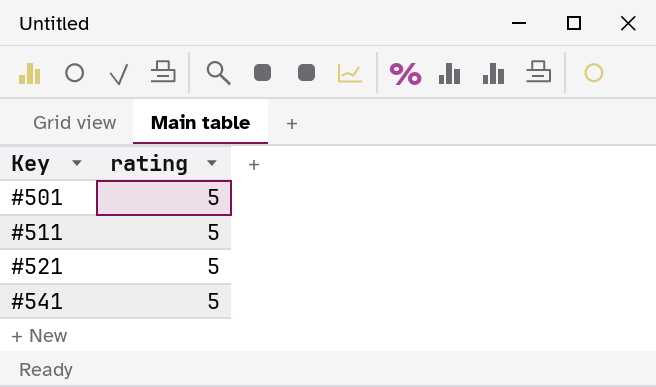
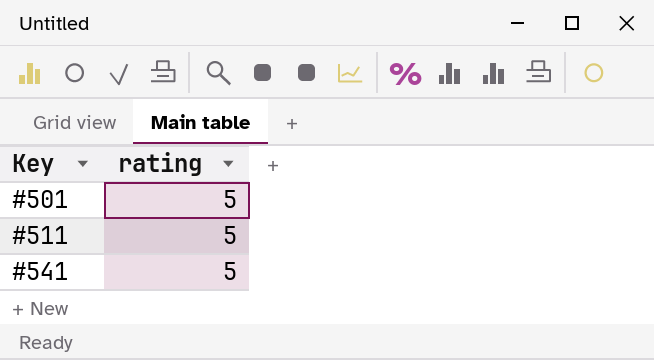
row #521: 5 -> none

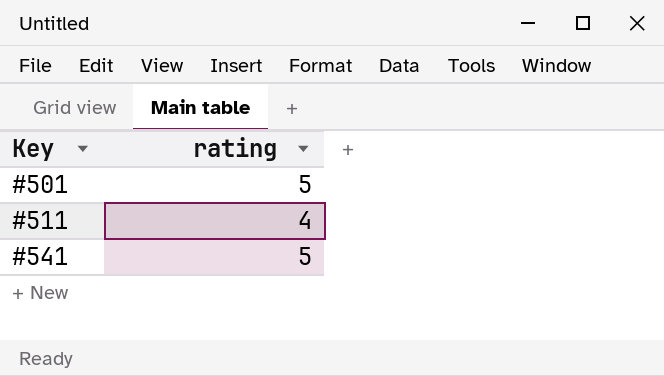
#511 | rating: 5 -> 4

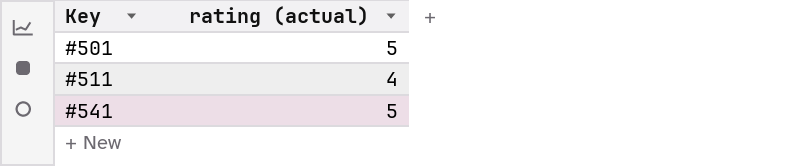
column name: rating -> rating (actual)

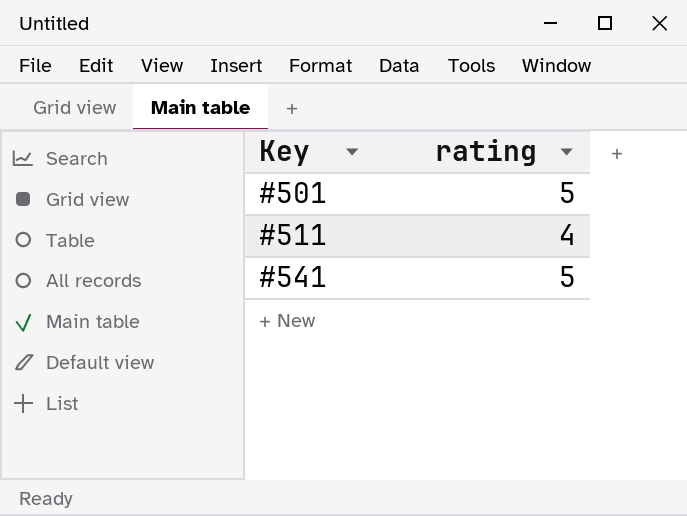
column name: rating (actual) -> rating

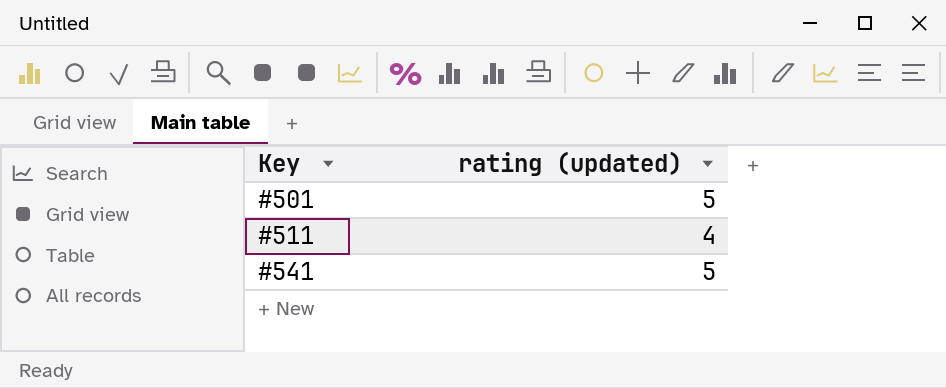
column name: rating -> rating (updated)

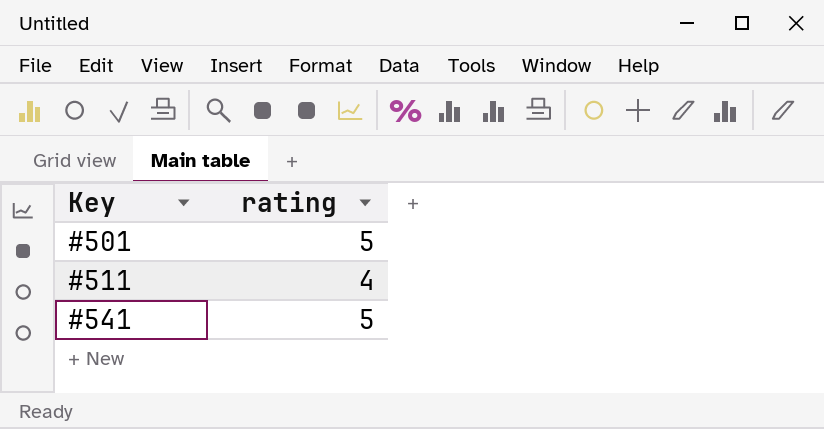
column name: rating (updated) -> rating

